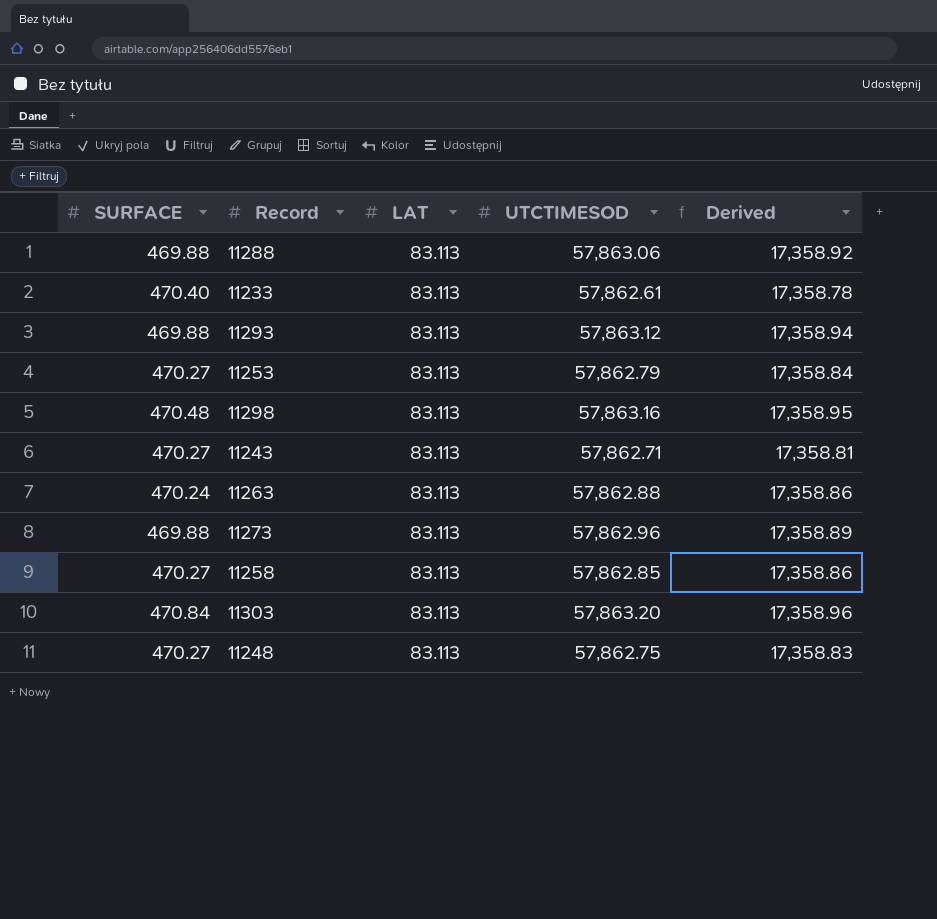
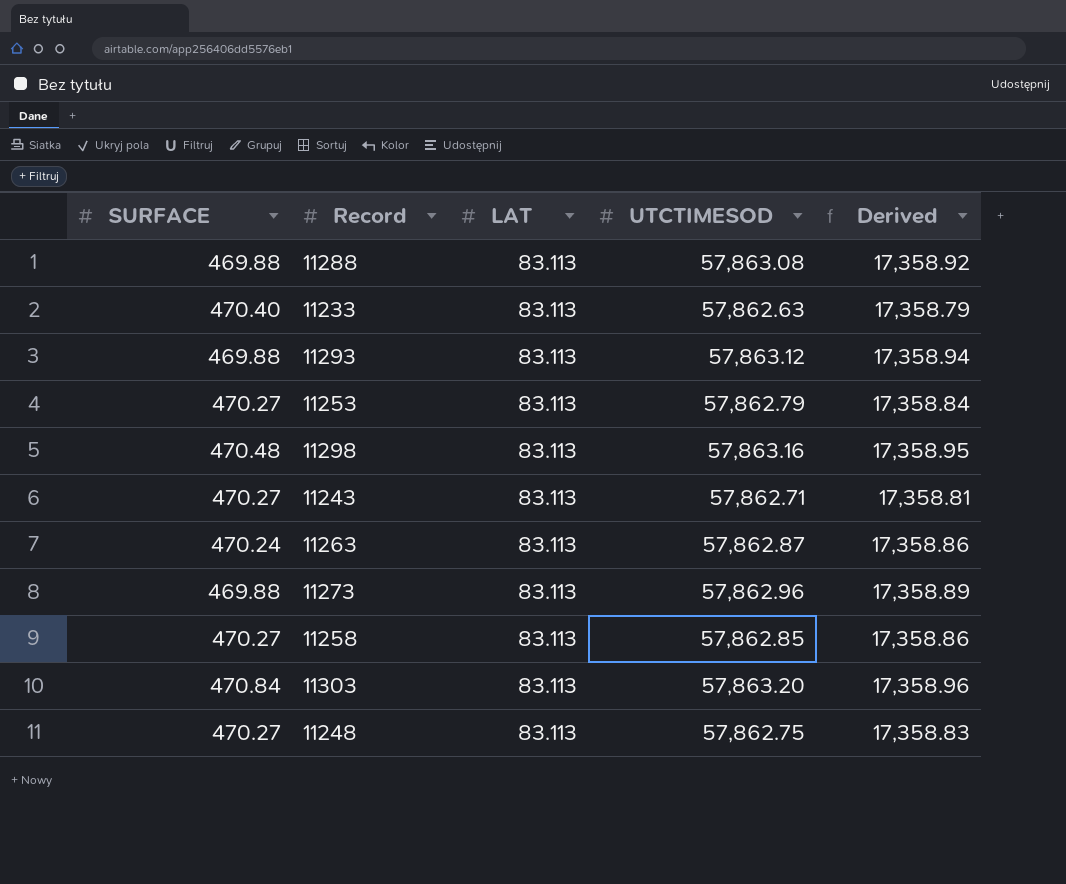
11288 | UTCTIMESOD: 57,863.06 -> 57,863.08
11233 | UTCTIMESOD: 57,862.61 -> 57,862.63
11233 | Derived: 17,358.78 -> 17,358.79
11263 | UTCTIMESOD: 57,862.88 -> 57,862.87

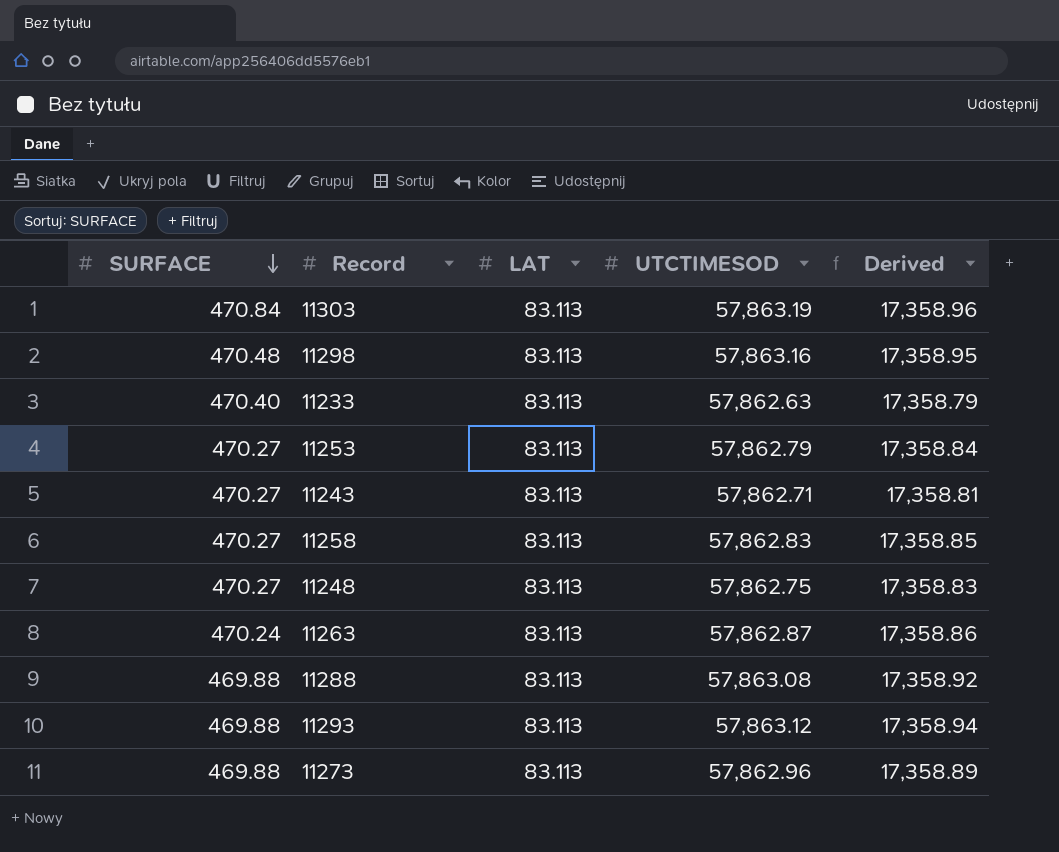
row order: none -> SURFACE descending
11303 | UTCTIMESOD: 57,863.20 -> 57,863.19
11258 | UTCTIMESOD: 57,862.85 -> 57,862.83
11258 | Derived: 17,358.86 -> 17,358.85

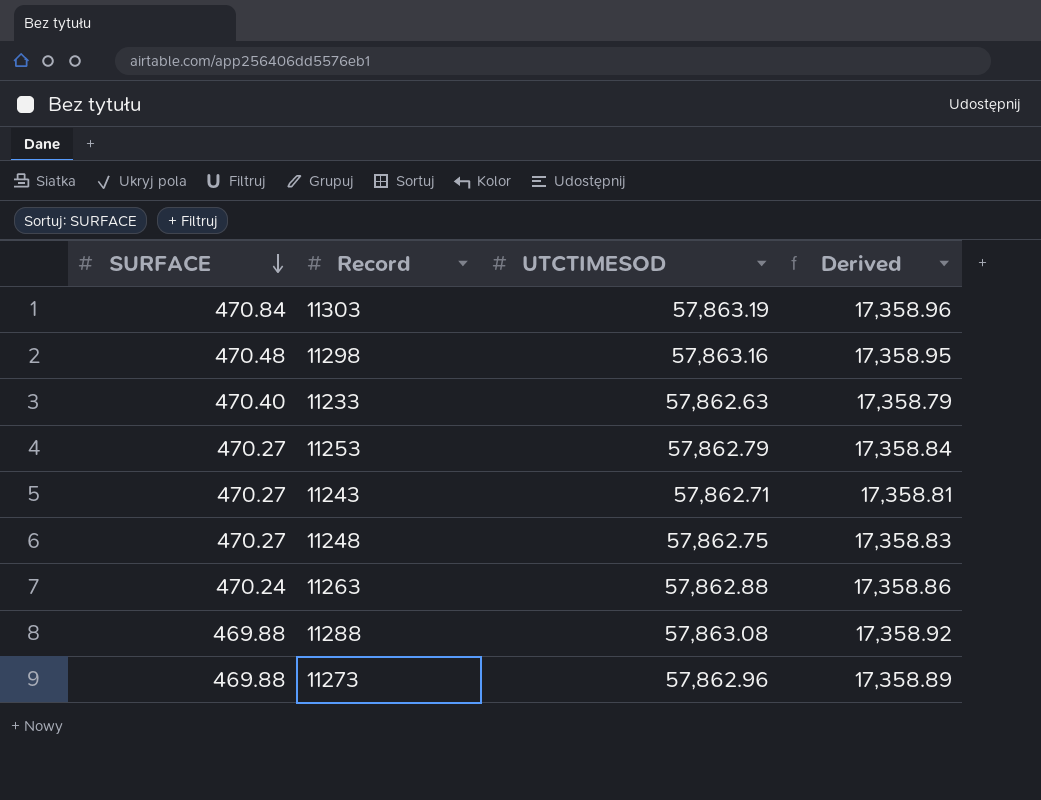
column LAT | position: 3 -> none
row 11258: 470.27 | 83.113 | 57,862.83 | 17,358.85 -> none
row 11293: 469.88 | 83.113 | 57,863.12 | 17,358.94 -> none
11263 | UTCTIMESOD: 57,862.87 -> 57,862.88

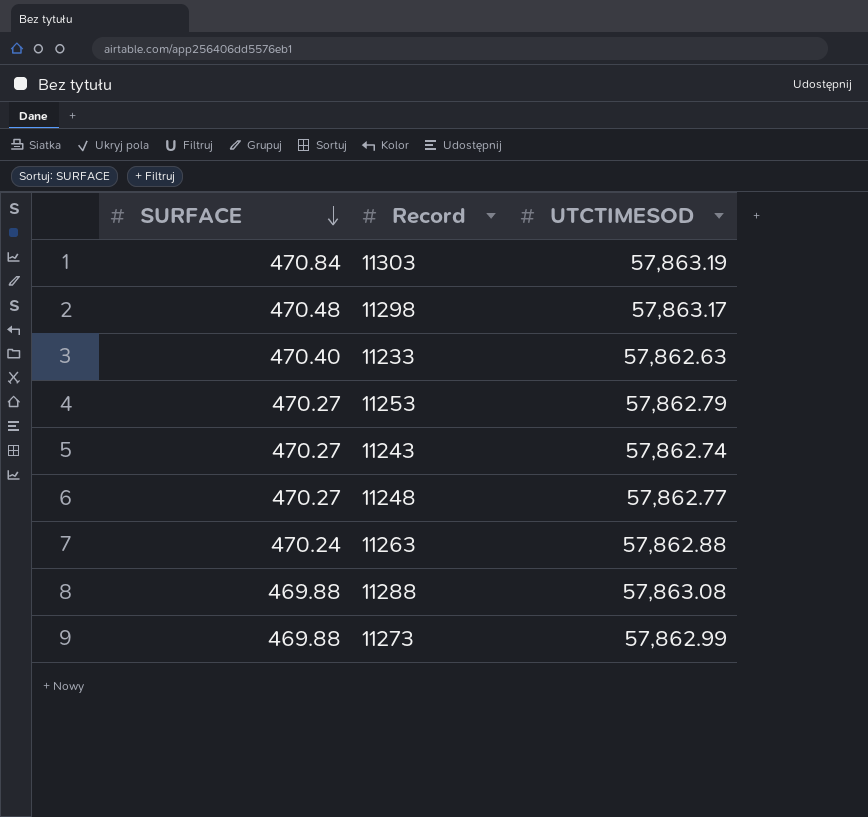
column Derived | formula: [UTCTIMESOD] * 0.3 -> none
11298 | UTCTIMESOD: 57,863.16 -> 57,863.17
11243 | UTCTIMESOD: 57,862.71 -> 57,862.74
11248 | UTCTIMESOD: 57,862.75 -> 57,862.77
11273 | UTCTIMESOD: 57,862.96 -> 57,862.99

